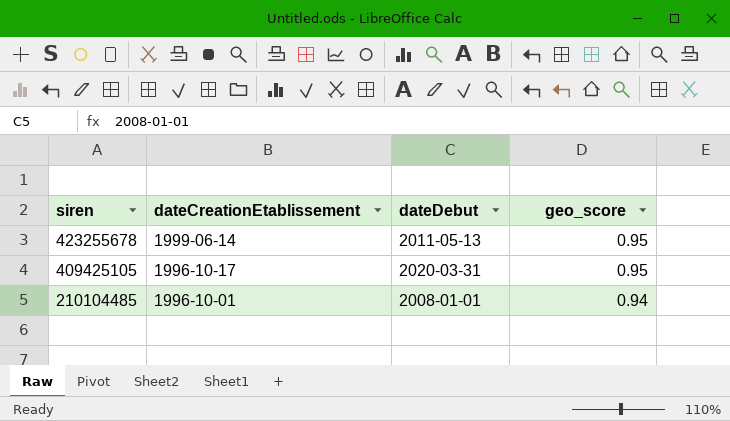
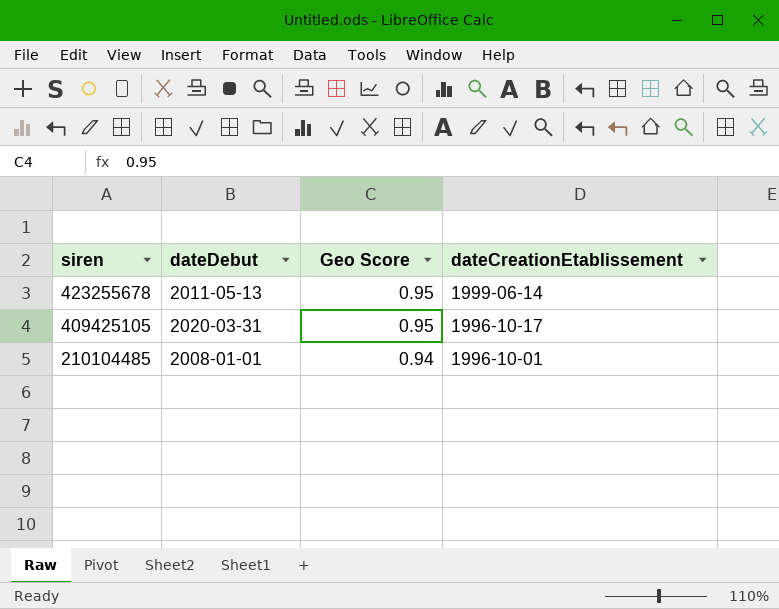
column name: geo_score -> Geo Score
column dateCreationEtablissement | position: 2 -> 4

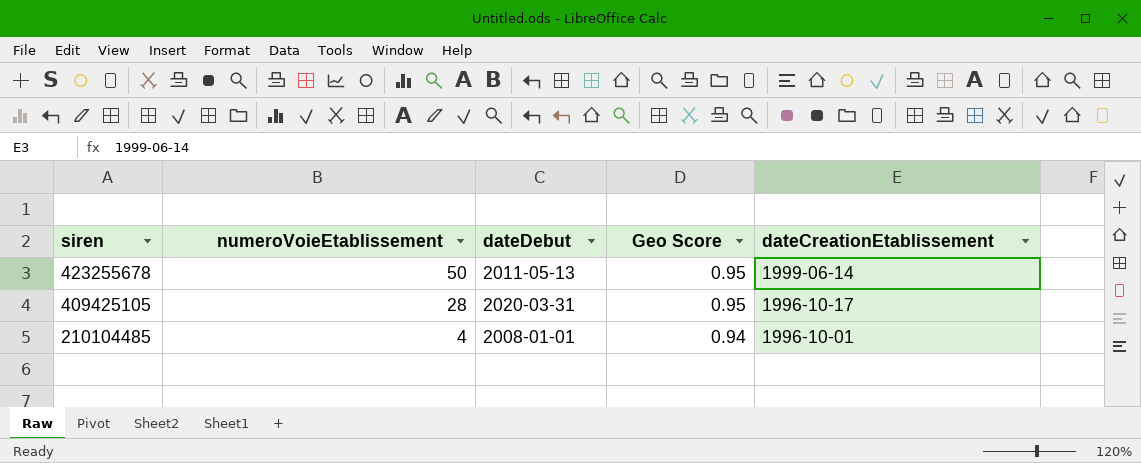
column numeroVoieEtablissement | position: none -> 2

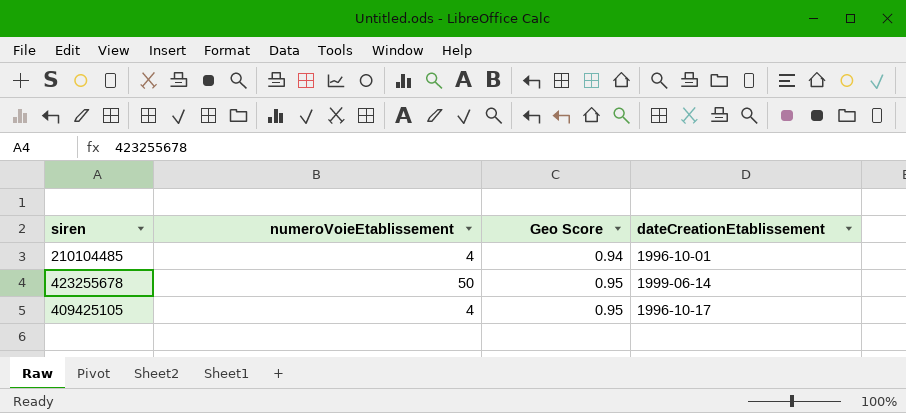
row order: siren descending -> Geo Score ascending
column dateDebut | position: 3 -> none
409425105 | numeroVoieEtablissement: 28 -> 4

